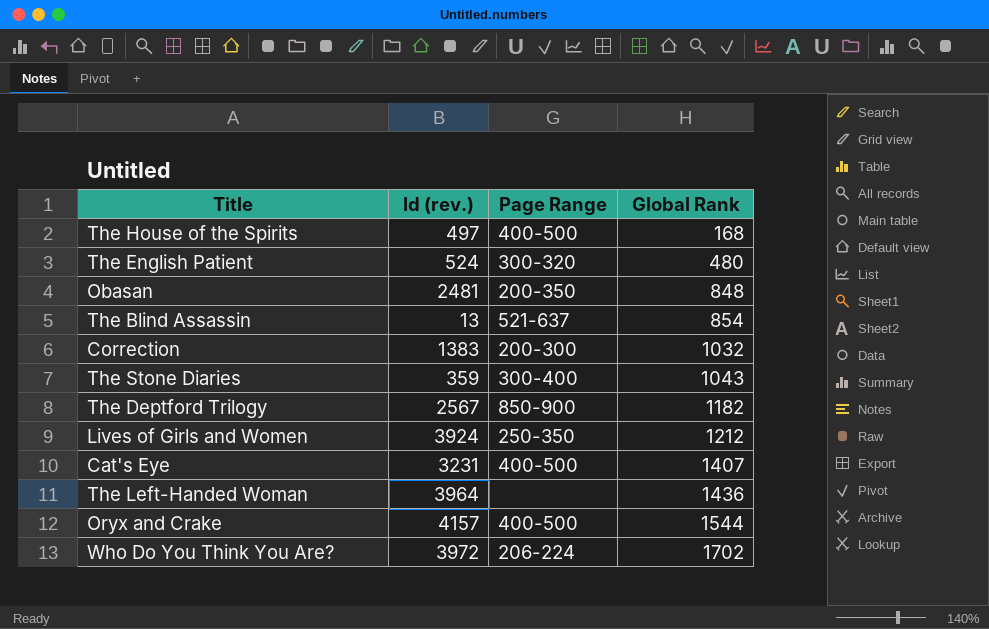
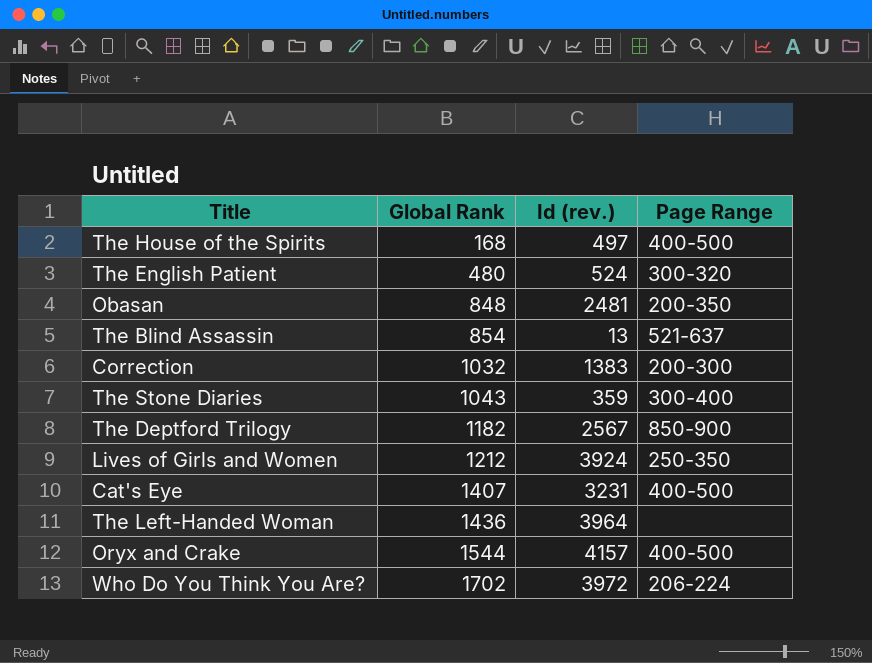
column Global Rank | position: 4 -> 2

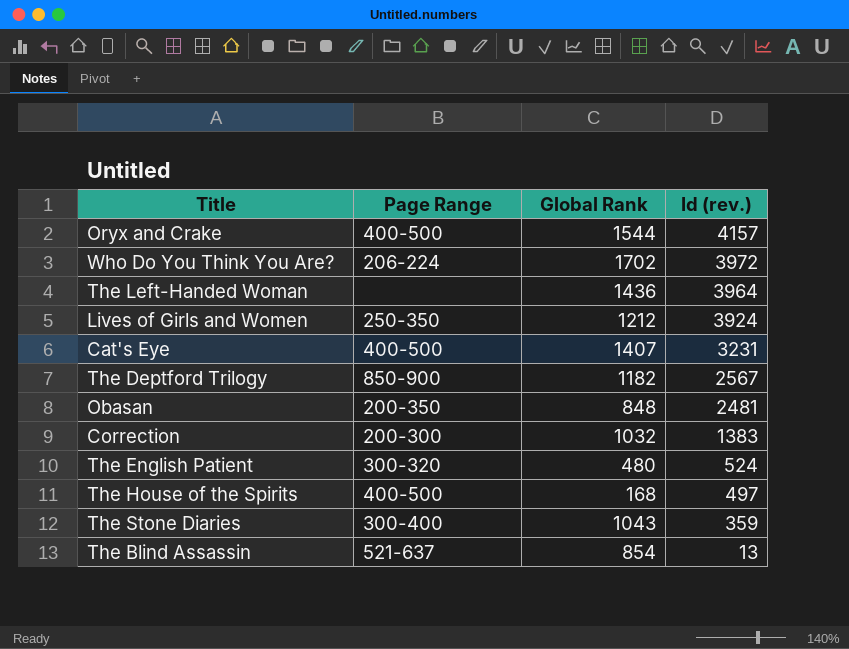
row order: Global Rank ascending -> Id (rev.) descending
column Page Range | position: 4 -> 2

